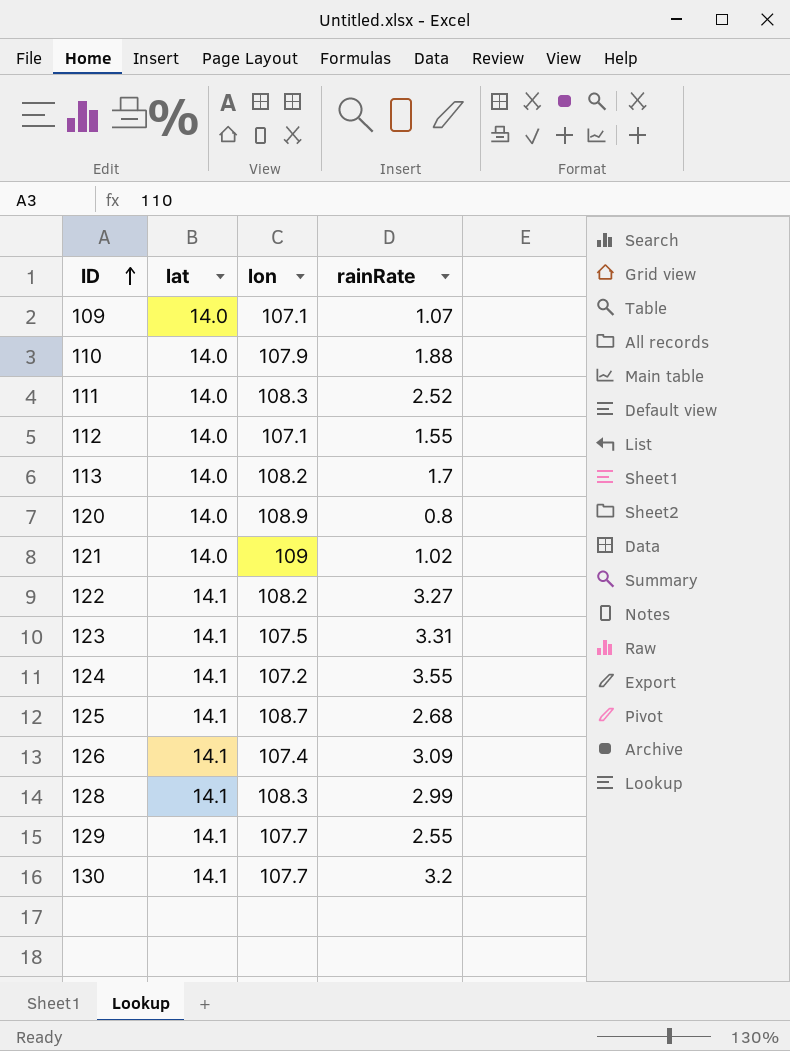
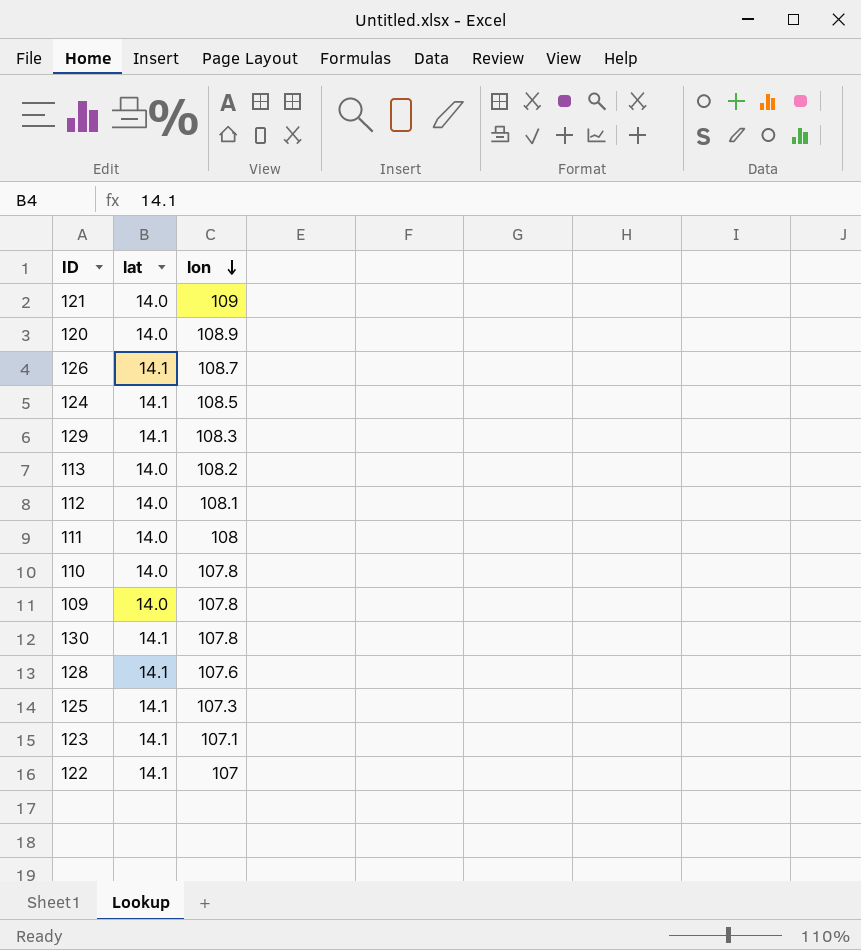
row order: ID ascending -> lon descending
column rainRate | position: 4 -> none
126 | lon: 107.4 -> 108.7
124 | lon: 107.2 -> 108.5
129 | lon: 107.7 -> 108.3
112 | lon: 107.1 -> 108.1
111 | lon: 108.3 -> 108
110 | lon: 107.9 -> 107.8
109 | lon: 107.1 -> 107.8
130 | lon: 107.7 -> 107.8
128 | lon: 108.3 -> 107.6
125 | lon: 108.7 -> 107.3
123 | lon: 107.5 -> 107.1
122 | lon: 108.2 -> 107

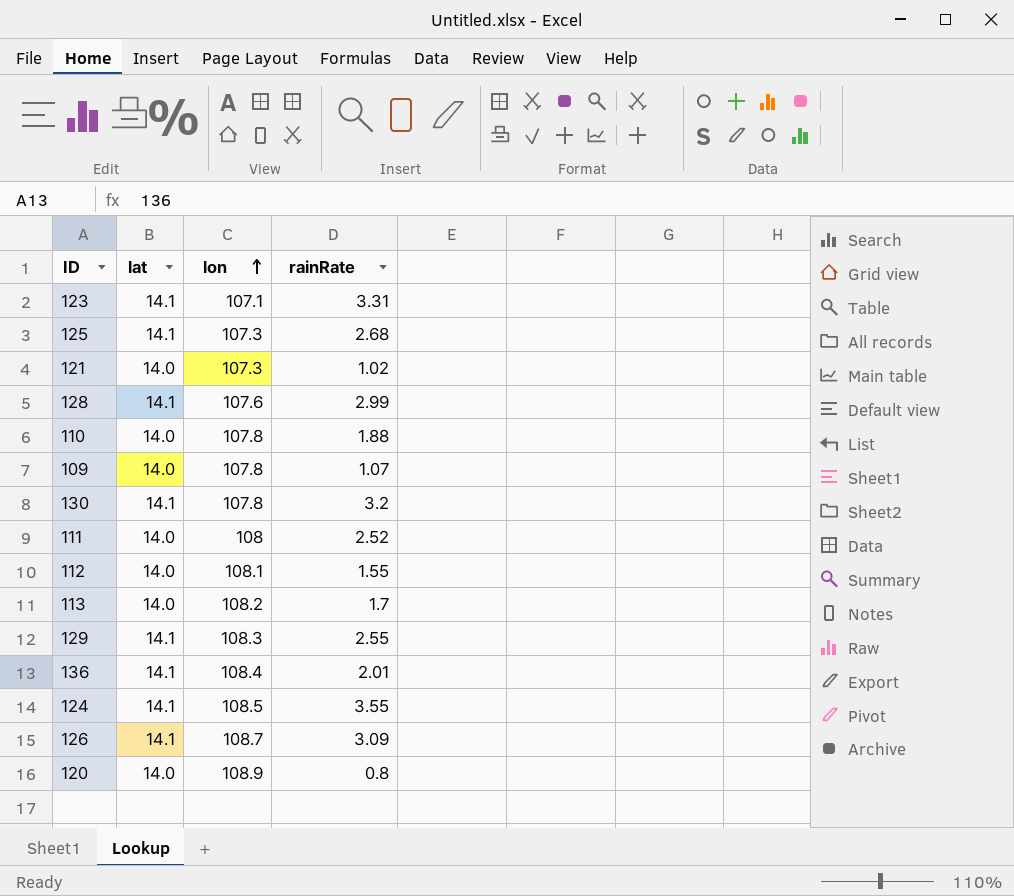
row order: lon descending -> lon ascending
column rainRate | position: none -> 4
row 122: 14.1 | 107 -> none
121 | lon: 109 -> 107.3
row 136: none -> 14.1 | 108.4 | 2.01

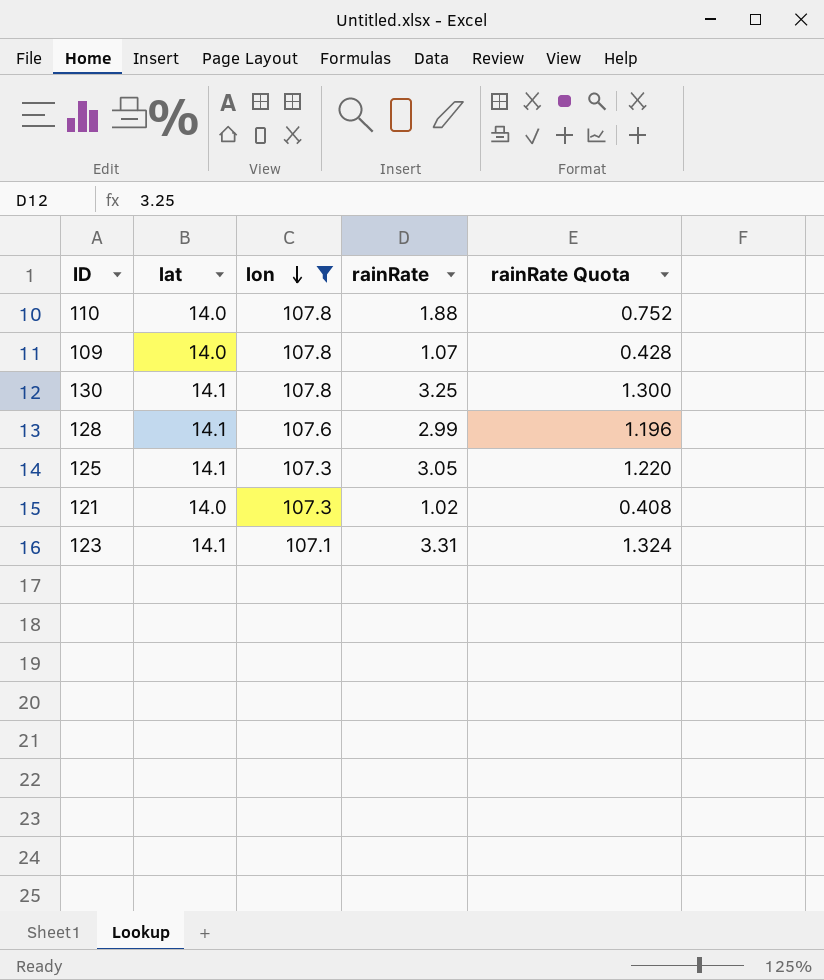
filter: none -> lon <= 107.8
row order: lon ascending -> lon descending
column rainRate Quota | formula: none -> [rainRate] * 0.4
130 | rainRate: 3.2 -> 3.25
125 | rainRate: 2.68 -> 3.05

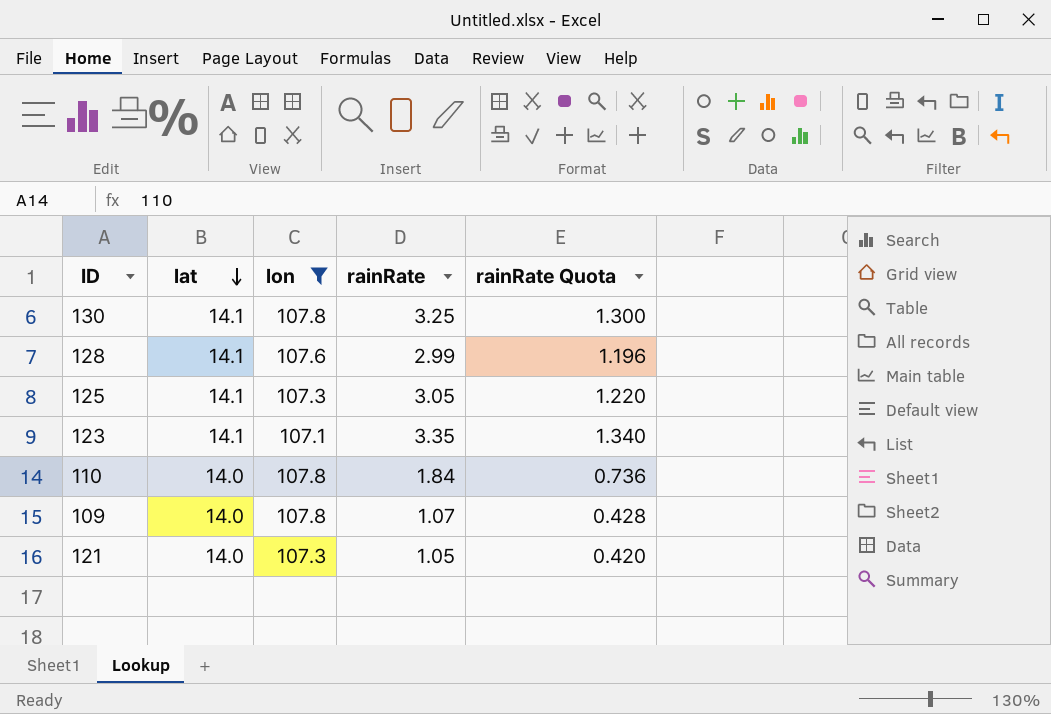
row order: lon descending -> lat descending
123 | rainRate: 3.31 -> 3.35
123 | rainRate Quota: 1.324 -> 1.340
110 | rainRate: 1.88 -> 1.84
110 | rainRate Quota: 0.752 -> 0.736
121 | rainRate: 1.02 -> 1.05
121 | rainRate Quota: 0.408 -> 0.420

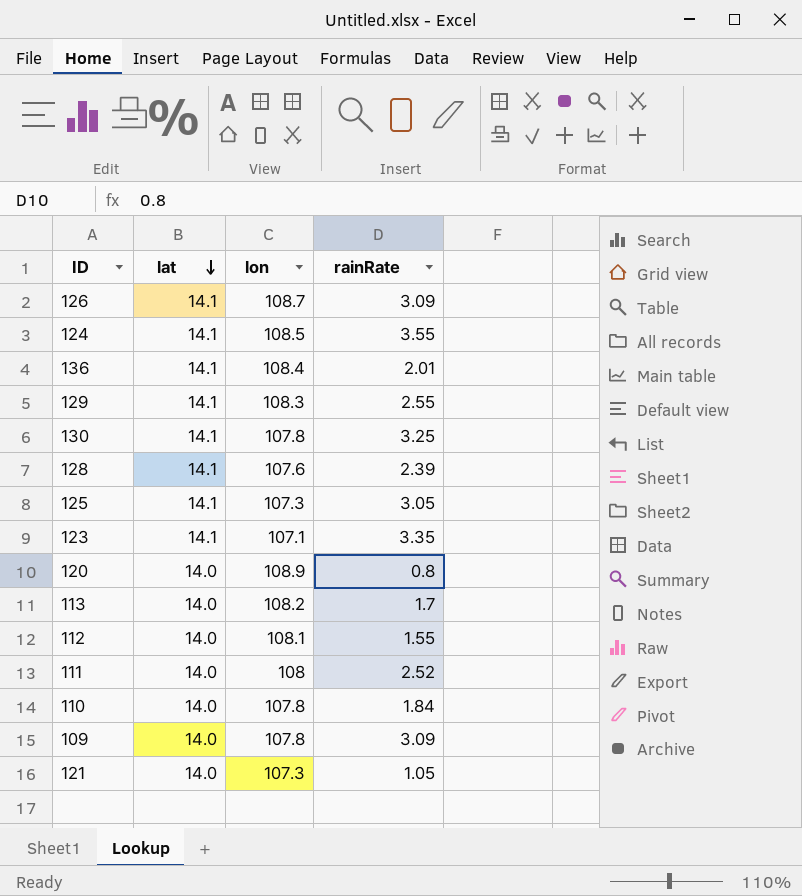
filter: lon <= 107.8 -> none
column rainRate Quota | formula: [rainRate] * 0.4 -> none
128 | rainRate: 2.99 -> 2.39
109 | rainRate: 1.07 -> 3.09

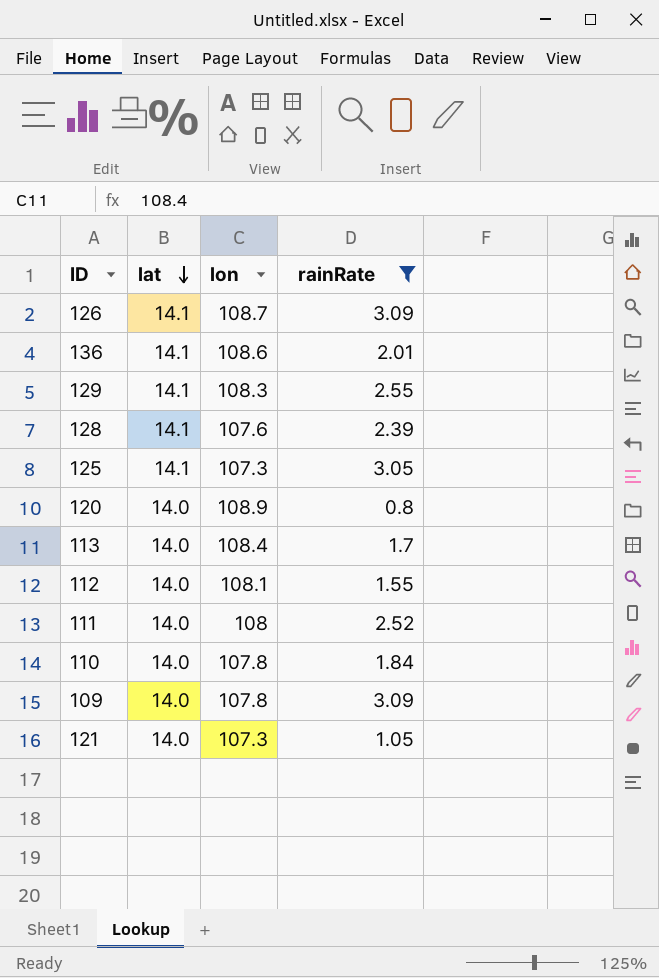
filter: none -> rainRate <= 3.09
136 | lon: 108.4 -> 108.6
113 | lon: 108.2 -> 108.4

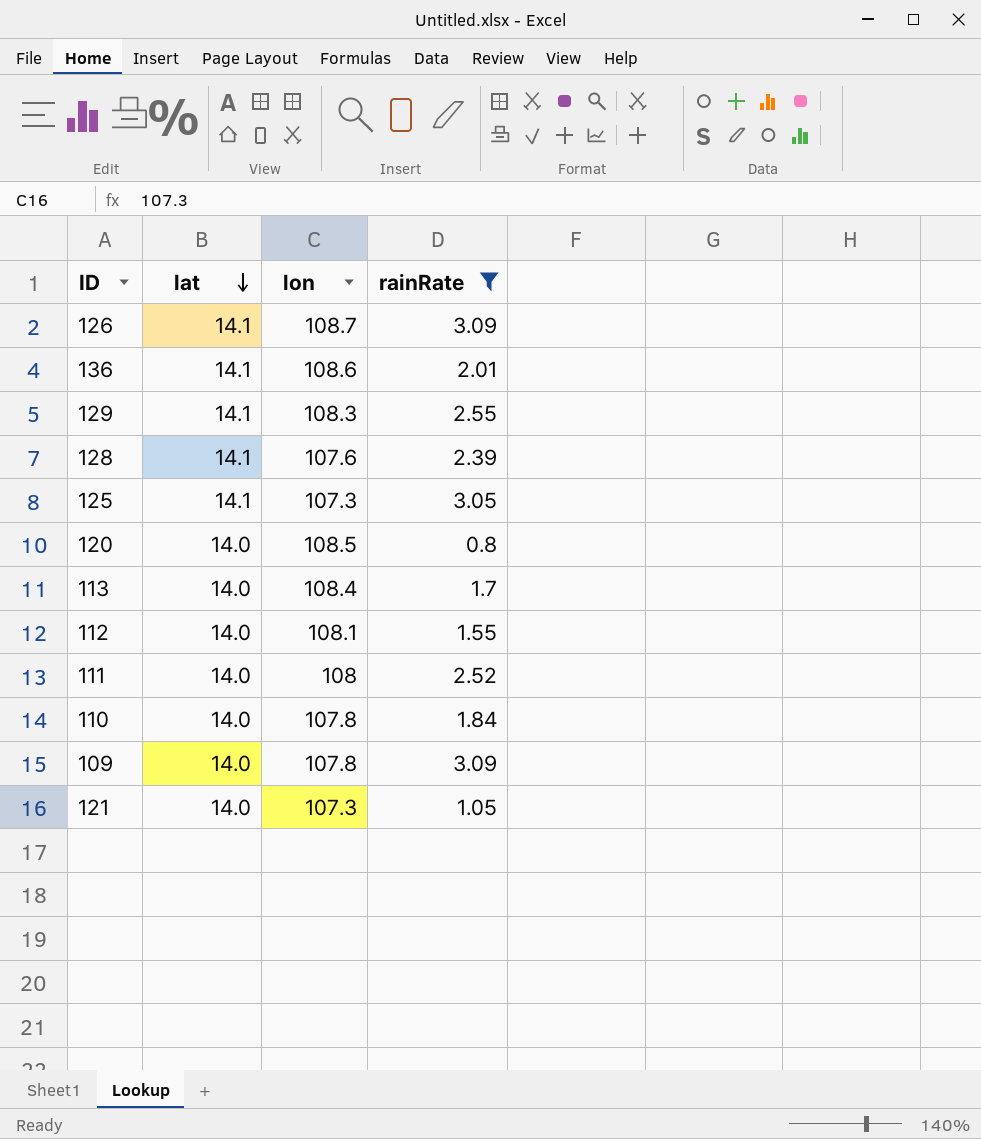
120 | lon: 108.9 -> 108.5

